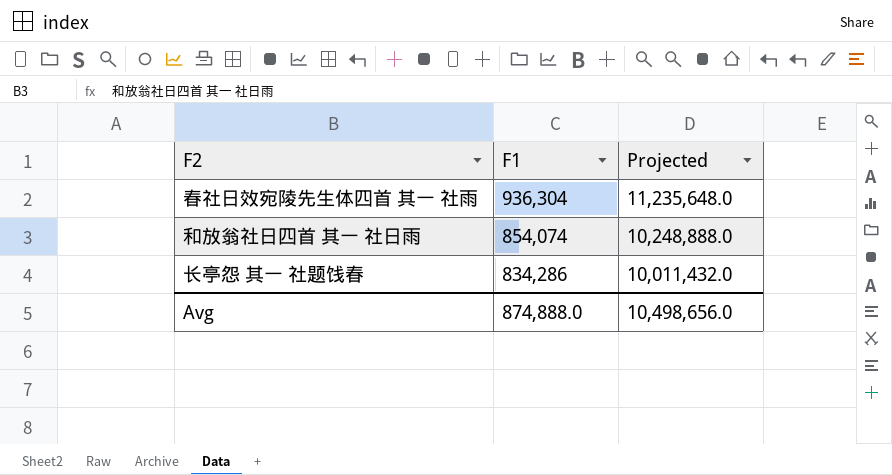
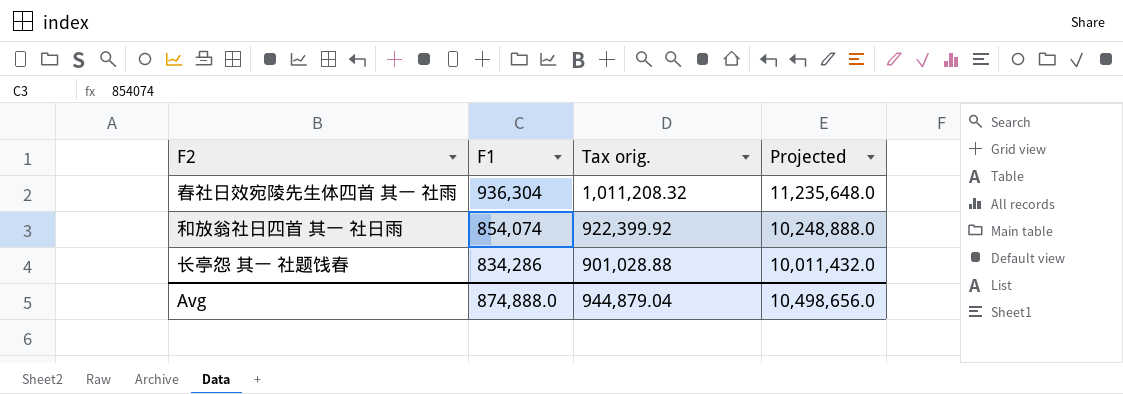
column Tax orig. | formula: none -> [F1] * 1.08

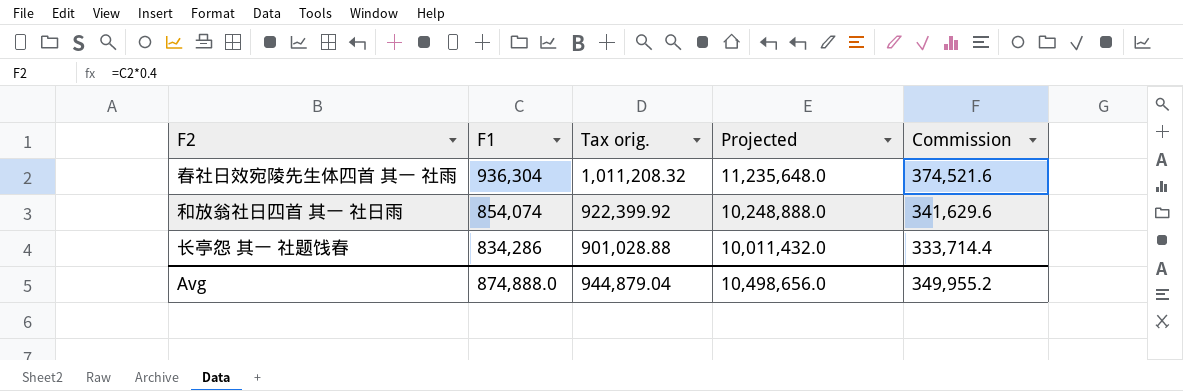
column Commission | formula: none -> [F1] * 0.4

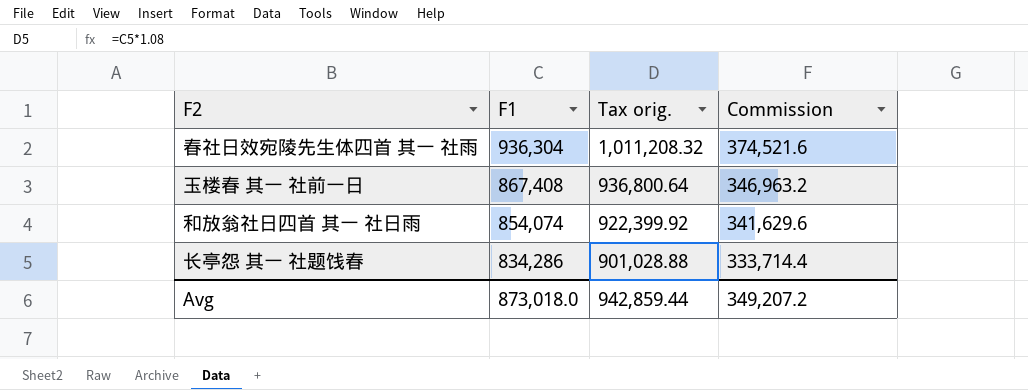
column Projected | formula: [F1] * 12 -> none
row 玉楼春 其一 社前一日: none -> 867,408 | 936,800.64 | 346,963.2
Avg | F1: 874,888.0 -> 873,018.0
Avg | Tax orig.: 944,879.04 -> 942,859.44
Avg | Commission: 349,955.2 -> 349,207.2

